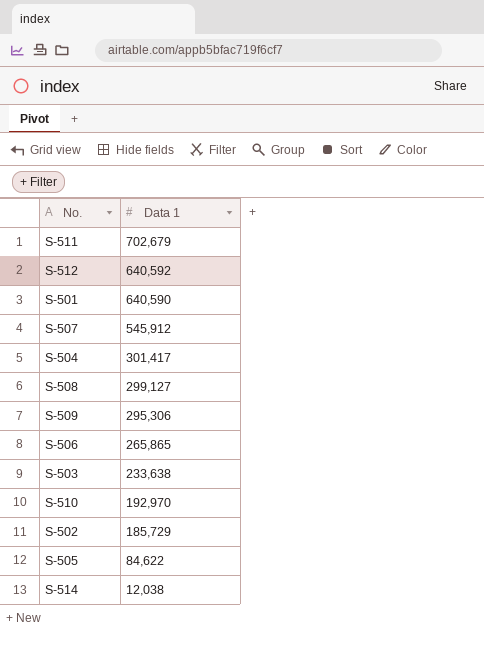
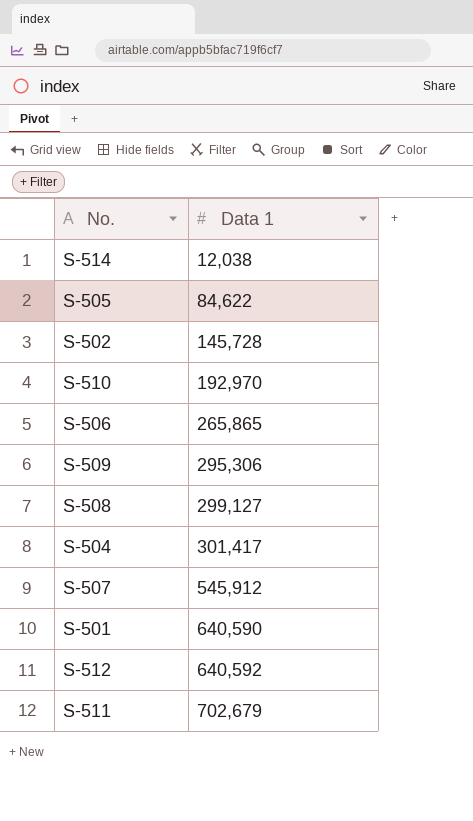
row order: Data 1 descending -> Data 1 ascending
row S-503: 233,638 -> none
S-502 | Data 1: 185,729 -> 145,728

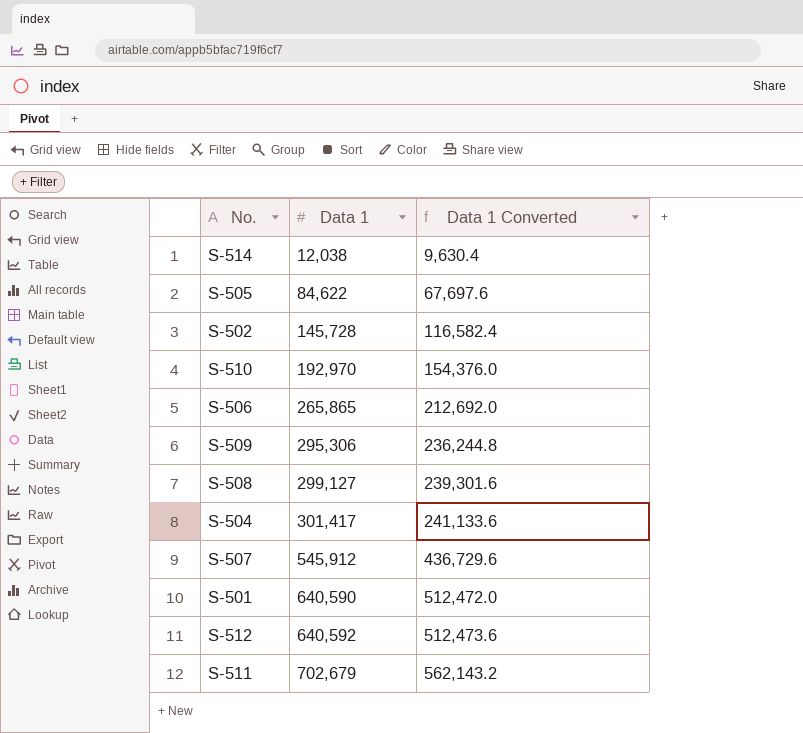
column Data 1 Converted | formula: none -> [Data 1] * 0.8

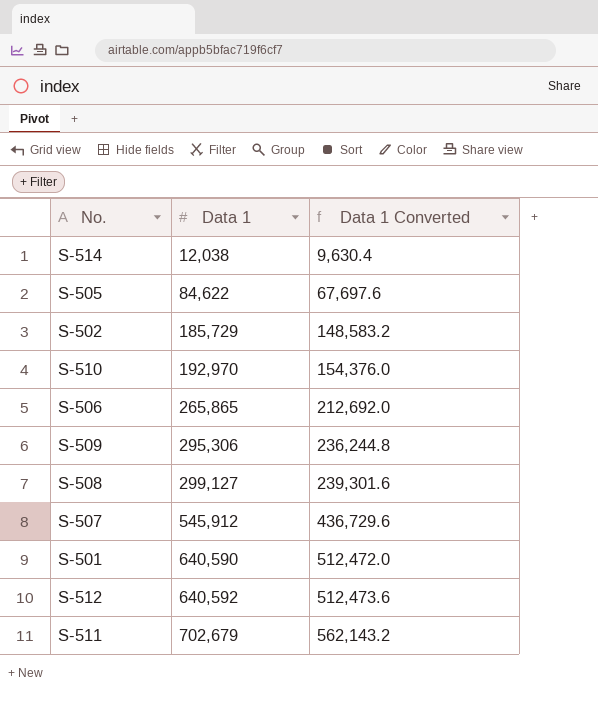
row S-504: 301,417 | 241,133.6 -> none
S-502 | Data 1: 145,728 -> 185,729
S-502 | Data 1 Converted: 116,582.4 -> 148,583.2

